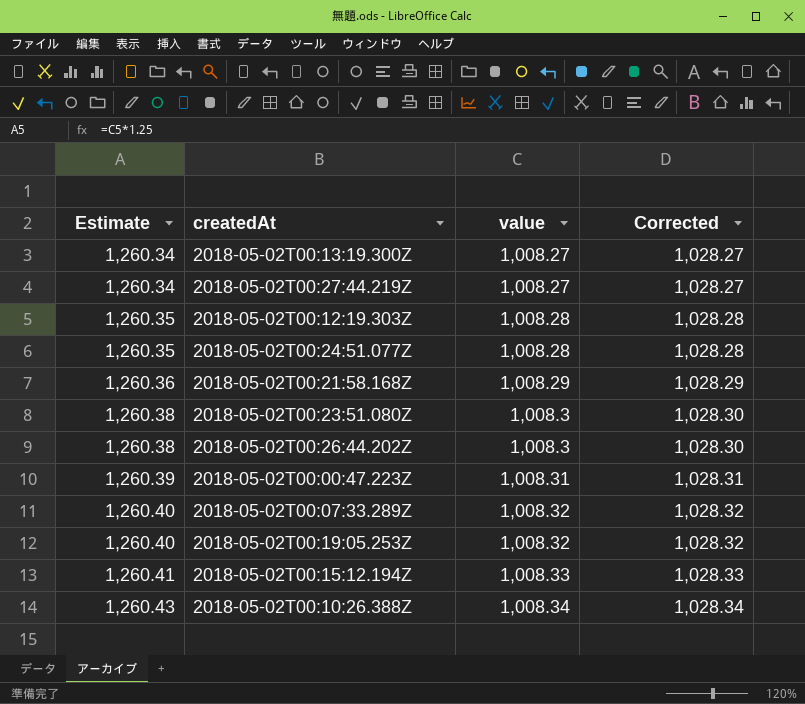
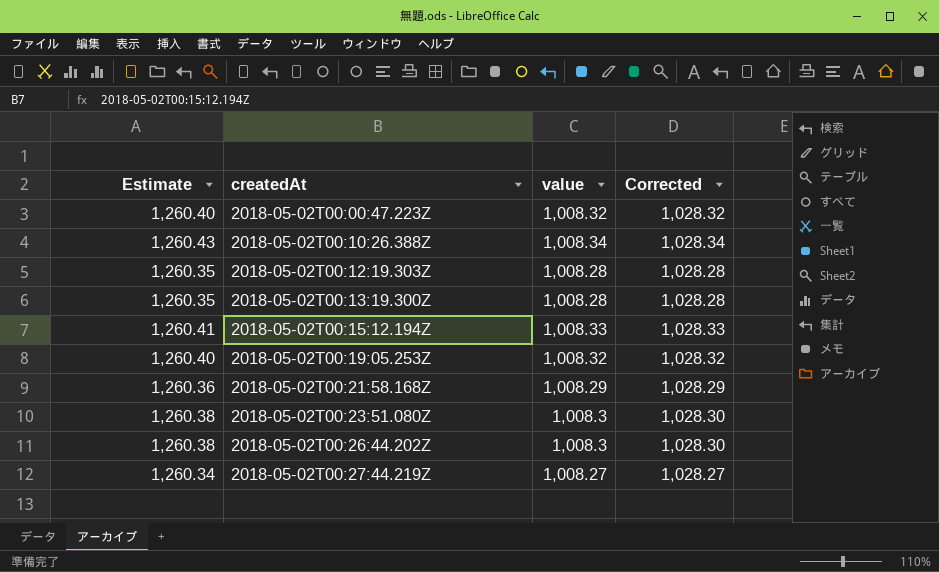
row order: Estimate ascending -> createdAt ascending
row 2018-05-02T00:24:51.077Z: 1,260.35 | 1,008.28 | 1,028.28 -> none
row 2018-05-02T00:07:33.289Z: 1,260.40 | 1,008.32 | 1,028.32 -> none
2018-05-02T00:00:47.223Z | Estimate: 1,260.39 -> 1,260.40
2018-05-02T00:00:47.223Z | value: 1,008.31 -> 1,008.32
2018-05-02T00:00:47.223Z | Corrected: 1,028.31 -> 1,028.32
2018-05-02T00:13:19.300Z | Estimate: 1,260.34 -> 1,260.35
2018-05-02T00:13:19.300Z | value: 1,008.27 -> 1,008.28
2018-05-02T00:13:19.300Z | Corrected: 1,028.27 -> 1,028.28

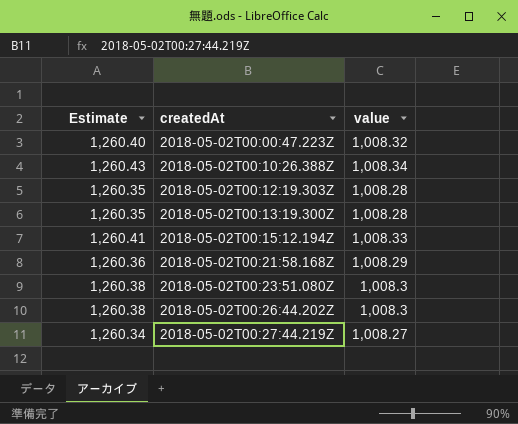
column Corrected | formula: [value] + 20 -> none
row 2018-05-02T00:19:05.253Z: 1,260.40 | 1,008.32 | 1,028.32 -> none

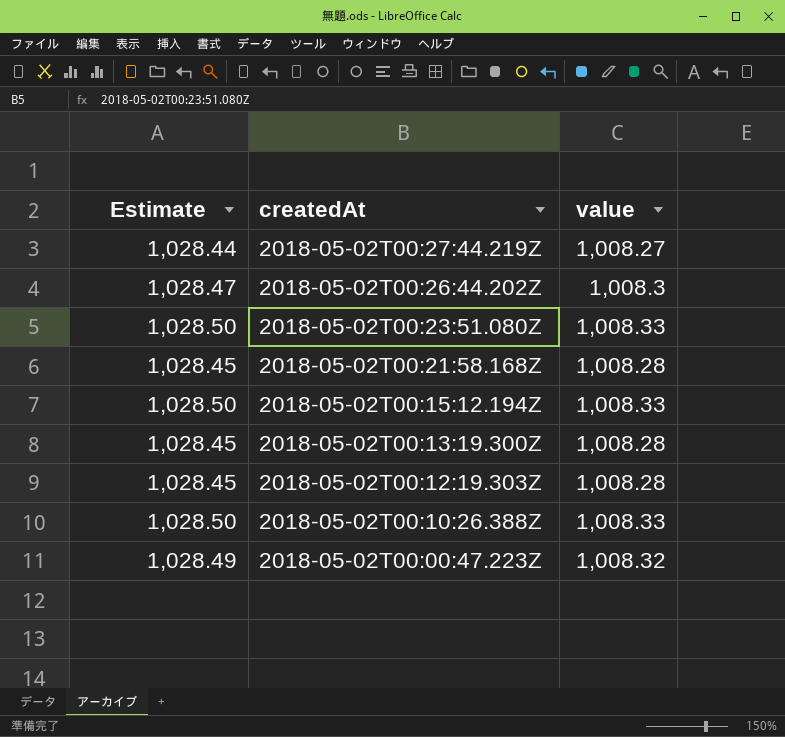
row order: createdAt ascending -> createdAt descending
column Estimate | formula: [value] * 1.25 -> [value] * 1.02
2018-05-02T00:23:51.080Z | value: 1,008.3 -> 1,008.33
2018-05-02T00:21:58.168Z | value: 1,008.29 -> 1,008.28
2018-05-02T00:10:26.388Z | value: 1,008.34 -> 1,008.33

